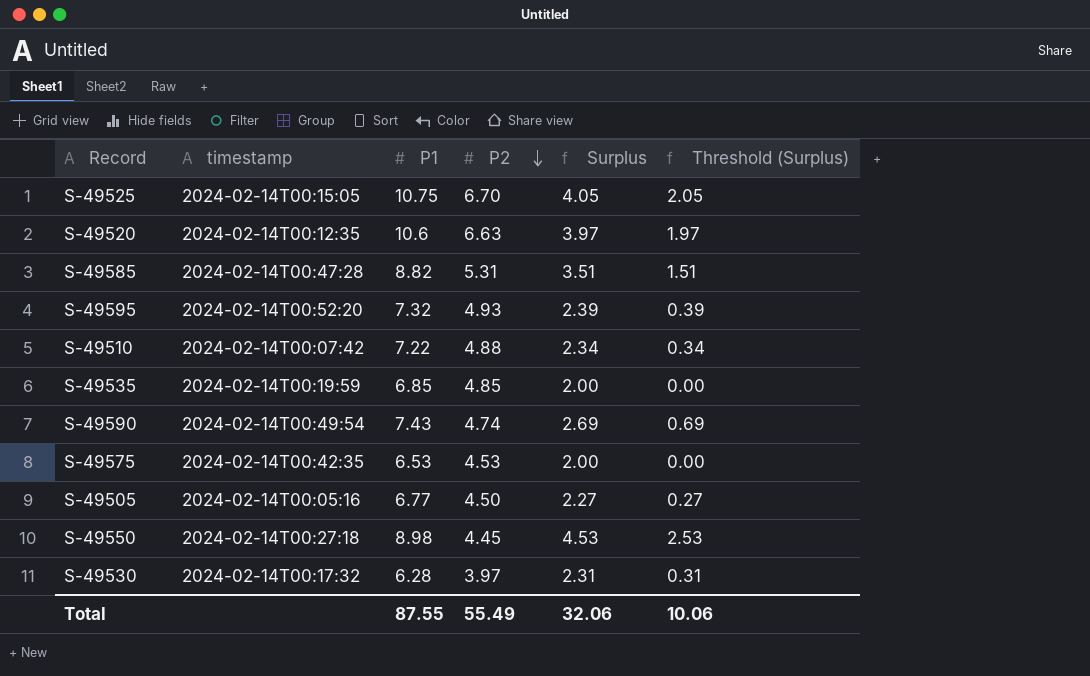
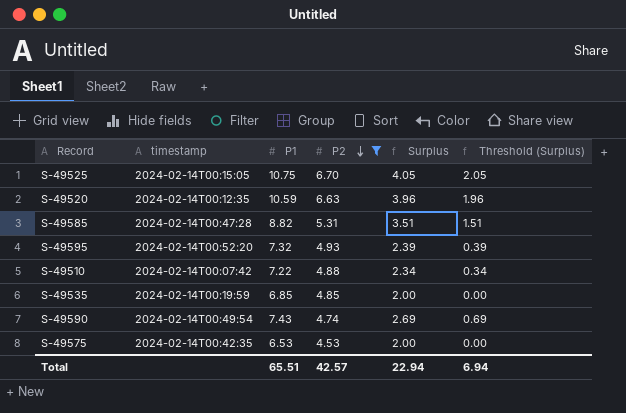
filter: none -> P2 >= 4.53
S-49520 | P1: 10.6 -> 10.59
S-49520 | Surplus: 3.97 -> 3.96
S-49520 | Threshold (Surplus): 1.97 -> 1.96
Total | P1: 87.55 -> 65.51
Total | P2: 55.49 -> 42.57
Total | Surplus: 32.06 -> 22.94
Total | Threshold (Surplus): 10.06 -> 6.94

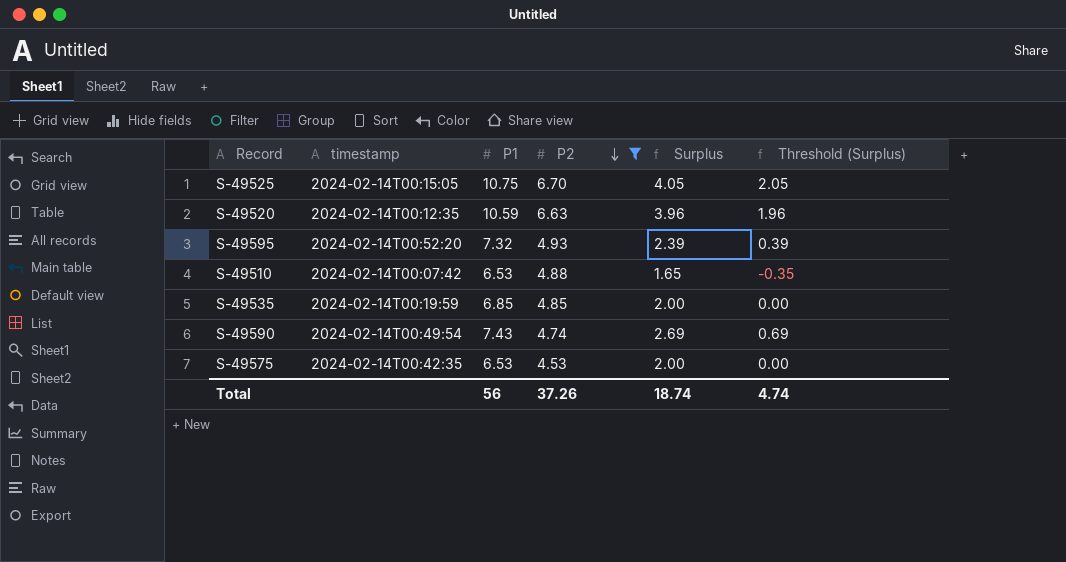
row S-49585: 2024-02-14T00:47:28 | 8.82 | 5.31 | 3.51 | 1.51 -> none
S-49510 | P1: 7.22 -> 6.53
S-49510 | Surplus: 2.34 -> 1.65
S-49510 | Threshold (Surplus): 0.34 -> -0.35
Total | P1: 65.51 -> 56
Total | P2: 42.57 -> 37.26
Total | Surplus: 22.94 -> 18.74
Total | Threshold (Surplus): 6.94 -> 4.74

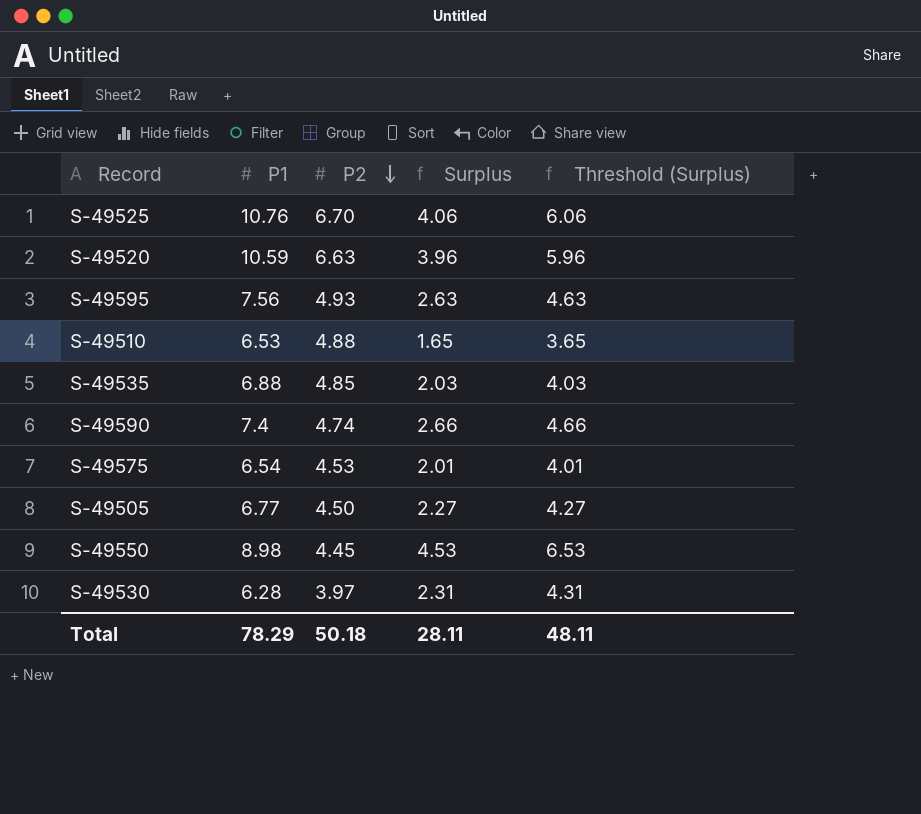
filter: P2 >= 4.53 -> none
column timestamp | position: 2 -> none
column Threshold (Surplus) | formula: [Surplus] - 2 -> [Surplus] + 2
S-49525 | P1: 10.75 -> 10.76
S-49525 | Surplus: 4.05 -> 4.06
S-49595 | P1: 7.32 -> 7.56
S-49595 | Surplus: 2.39 -> 2.63
S-49535 | P1: 6.85 -> 6.88
S-49535 | Surplus: 2.00 -> 2.03
S-49590 | P1: 7.43 -> 7.4
S-49590 | Surplus: 2.69 -> 2.66
S-49575 | P1: 6.53 -> 6.54
S-49575 | Surplus: 2.00 -> 2.01
Total | P1: 56 -> 78.29
Total | P2: 37.26 -> 50.18
Total | Surplus: 18.74 -> 28.11
Total | Threshold (Surplus): 4.74 -> 48.11

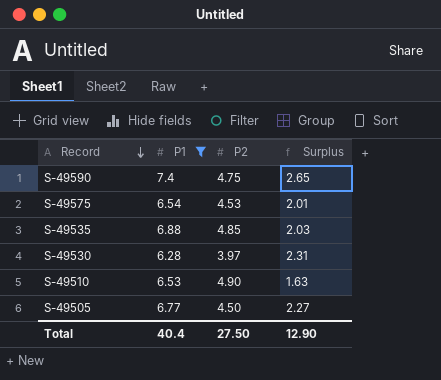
filter: none -> P1 <= 7.4
row order: P2 descending -> Record descending
column Threshold (Surplus) | formula: [Surplus] + 2 -> none
S-49590 | P2: 4.74 -> 4.75
S-49590 | Surplus: 2.66 -> 2.65
S-49510 | P2: 4.88 -> 4.90
S-49510 | Surplus: 1.65 -> 1.63
Total | P1: 78.29 -> 40.4
Total | P2: 50.18 -> 27.50
Total | Surplus: 28.11 -> 12.90

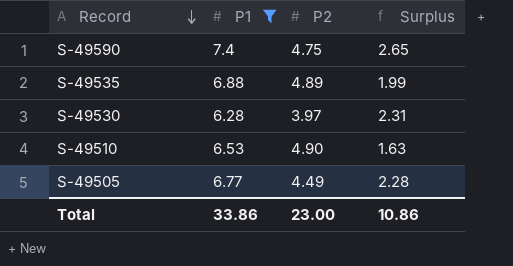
row S-49575: 6.54 | 4.53 | 2.01 -> none
S-49535 | P2: 4.85 -> 4.89
S-49535 | Surplus: 2.03 -> 1.99
S-49505 | P2: 4.50 -> 4.49
S-49505 | Surplus: 2.27 -> 2.28
Total | P1: 40.4 -> 33.86
Total | P2: 27.50 -> 23.00
Total | Surplus: 12.90 -> 10.86

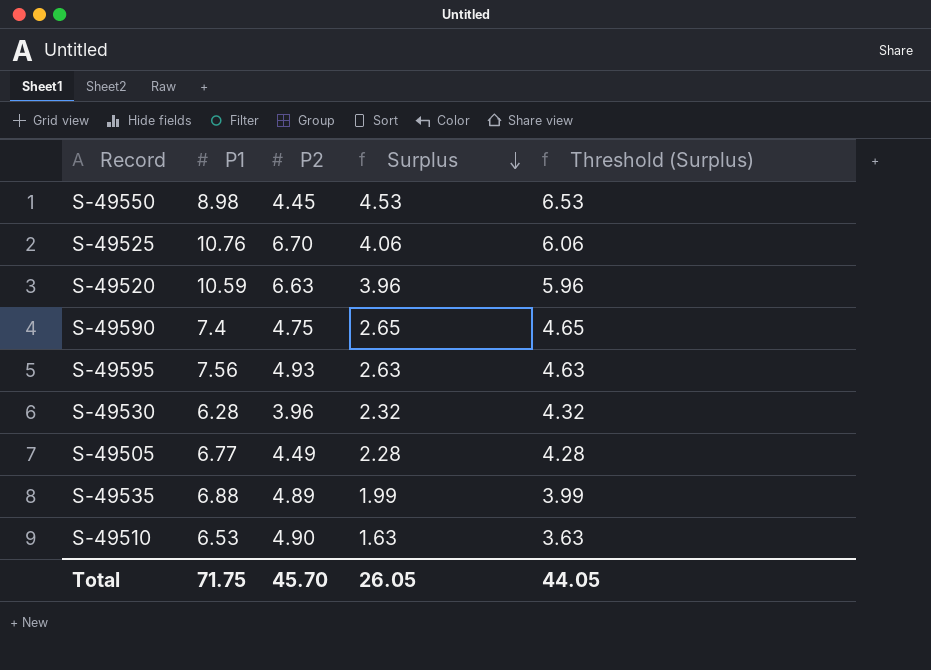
filter: P1 <= 7.4 -> none
row order: Record descending -> Surplus descending
column Threshold (Surplus) | formula: none -> [Surplus] + 2
S-49530 | P2: 3.97 -> 3.96
S-49530 | Surplus: 2.31 -> 2.32
Total | P1: 33.86 -> 71.75
Total | P2: 23.00 -> 45.70
Total | Surplus: 10.86 -> 26.05

